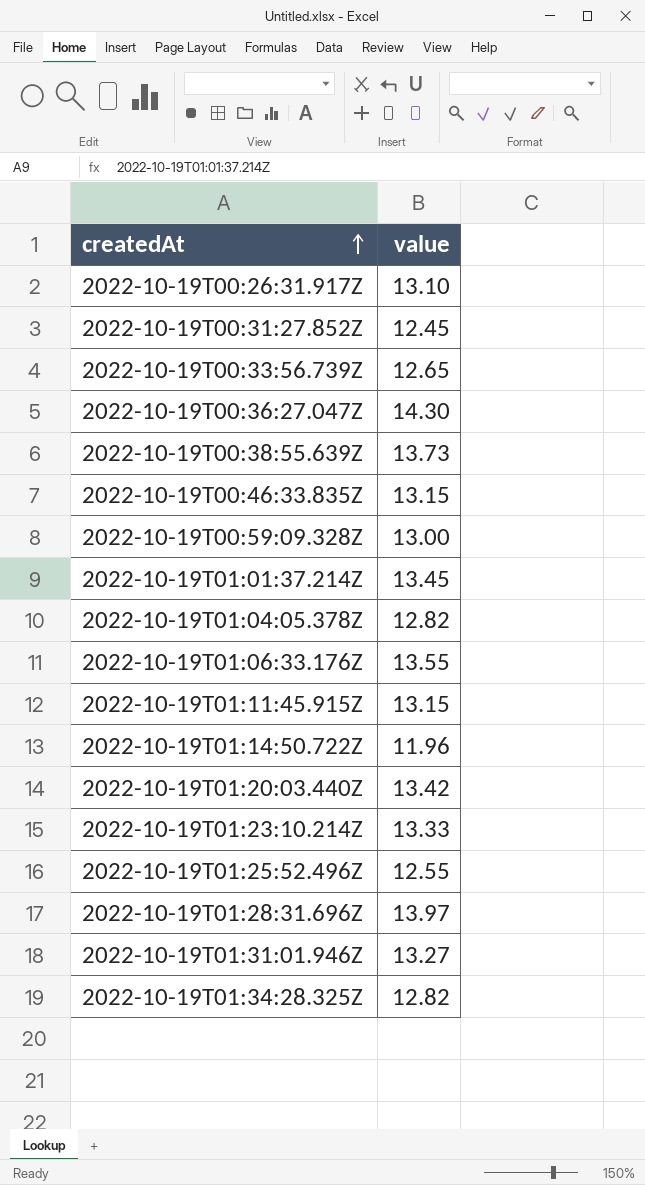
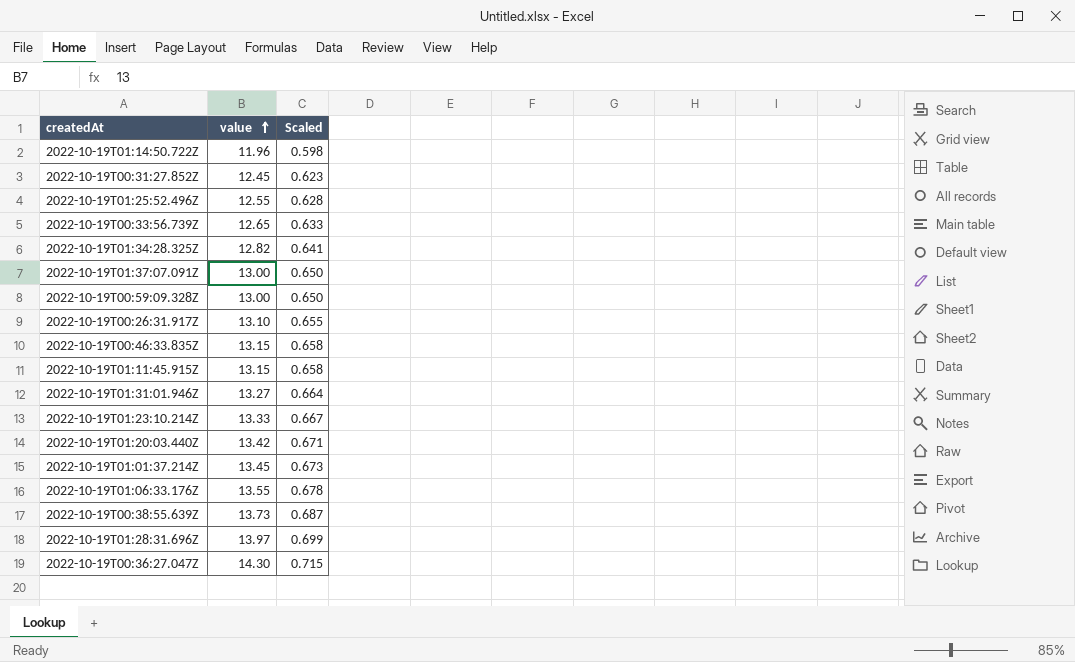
row order: createdAt ascending -> value ascending
column Scaled | formula: none -> [value] * 0.05
row 2022-10-19T01:04:05.378Z: 12.82 -> none
row 2022-10-19T01:37:07.091Z: none -> 13.00 | 0.650

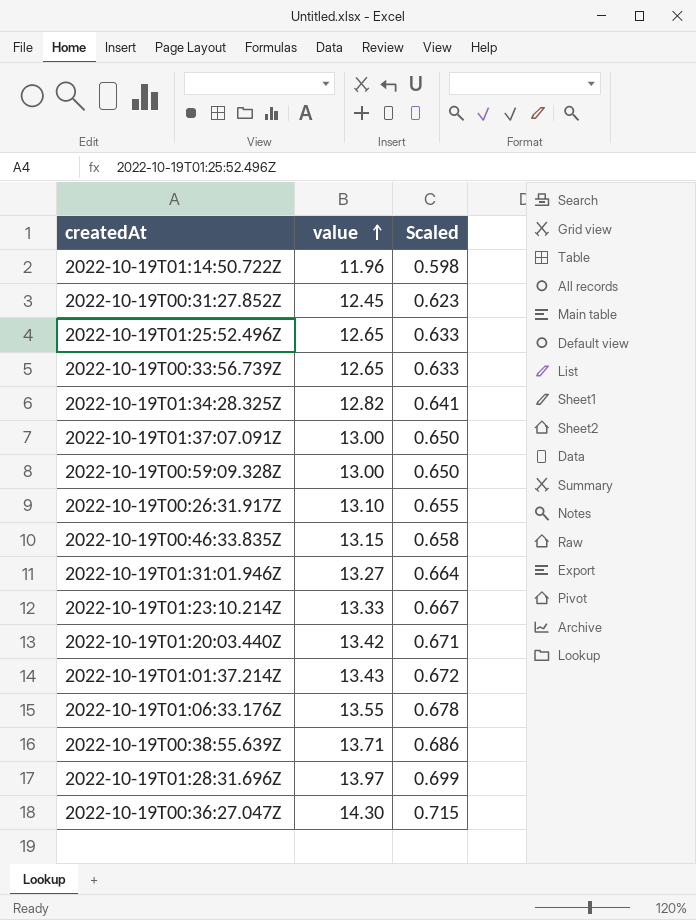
row 2022-10-19T01:11:45.915Z: 13.15 | 0.658 -> none
2022-10-19T01:25:52.496Z | value: 12.55 -> 12.65
2022-10-19T01:25:52.496Z | Scaled: 0.628 -> 0.633
2022-10-19T01:01:37.214Z | value: 13.45 -> 13.43
2022-10-19T01:01:37.214Z | Scaled: 0.673 -> 0.672
2022-10-19T00:38:55.639Z | value: 13.73 -> 13.71
2022-10-19T00:38:55.639Z | Scaled: 0.687 -> 0.686

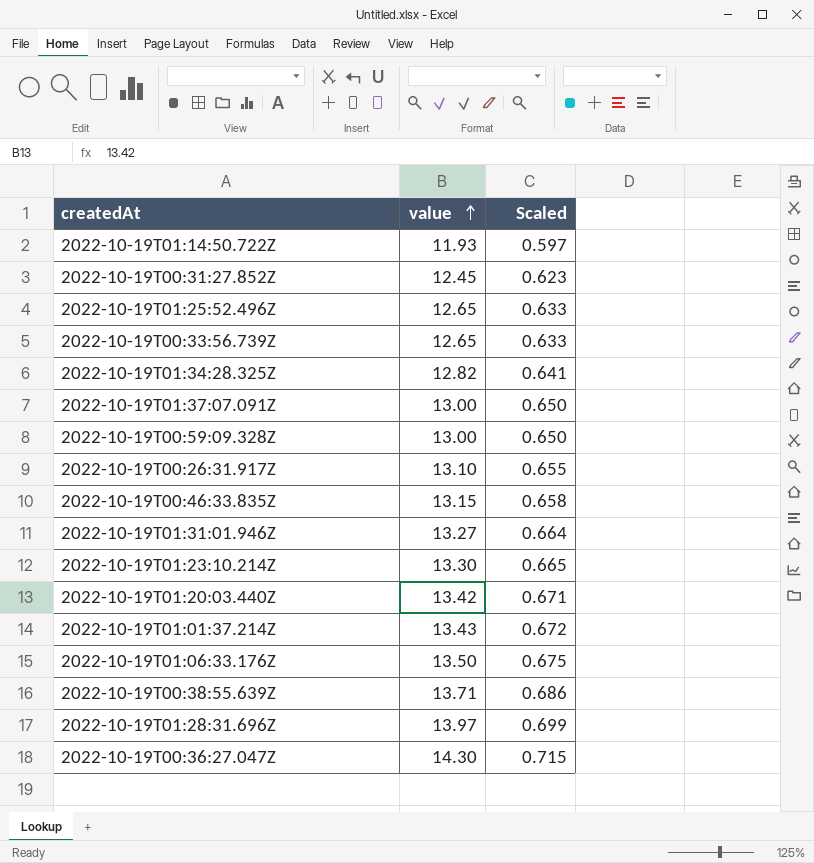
2022-10-19T01:14:50.722Z | value: 11.96 -> 11.93
2022-10-19T01:14:50.722Z | Scaled: 0.598 -> 0.597
2022-10-19T01:23:10.214Z | value: 13.33 -> 13.30
2022-10-19T01:23:10.214Z | Scaled: 0.667 -> 0.665
2022-10-19T01:06:33.176Z | value: 13.55 -> 13.50
2022-10-19T01:06:33.176Z | Scaled: 0.678 -> 0.675

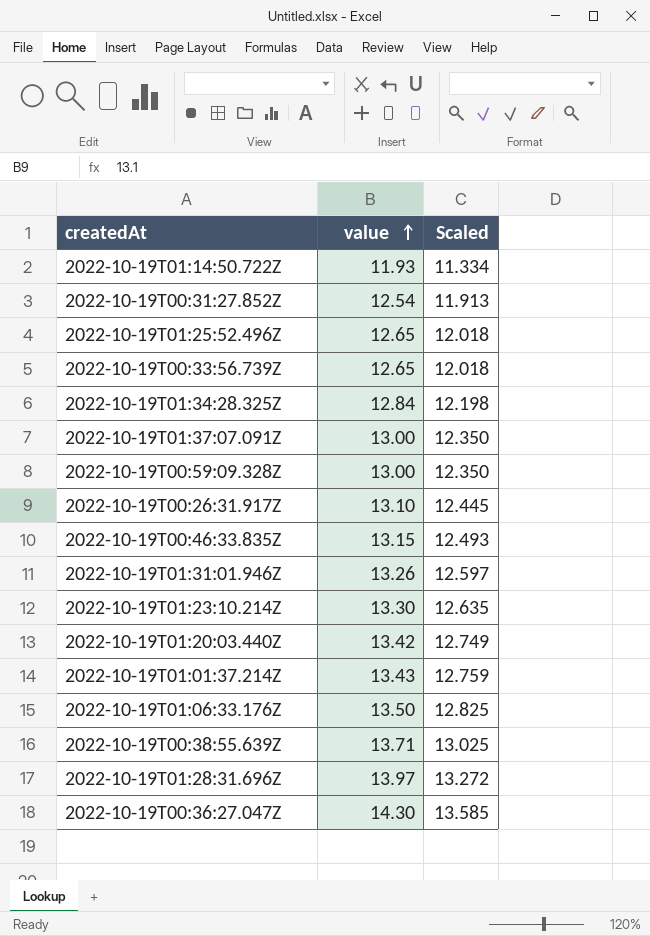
column Scaled | formula: [value] * 0.05 -> [value] * 0.95
2022-10-19T00:31:27.852Z | value: 12.45 -> 12.54
2022-10-19T01:34:28.325Z | value: 12.82 -> 12.84
2022-10-19T01:31:01.946Z | value: 13.27 -> 13.26

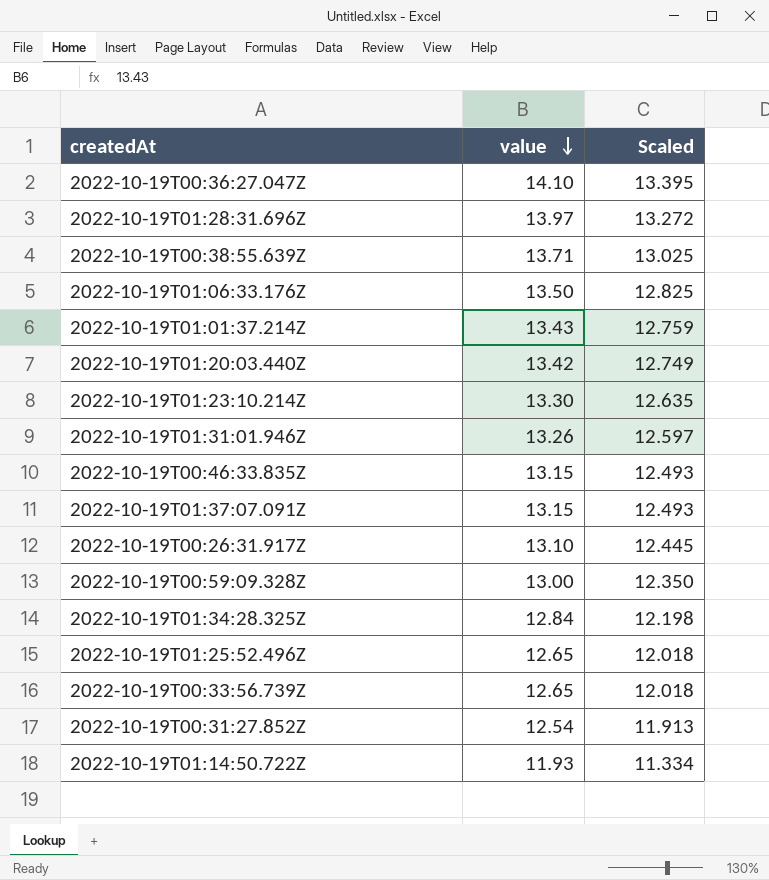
row order: value ascending -> value descending
2022-10-19T00:36:27.047Z | value: 14.30 -> 14.10
2022-10-19T00:36:27.047Z | Scaled: 13.585 -> 13.395
2022-10-19T01:37:07.091Z | value: 13.00 -> 13.15
2022-10-19T01:37:07.091Z | Scaled: 12.350 -> 12.493

